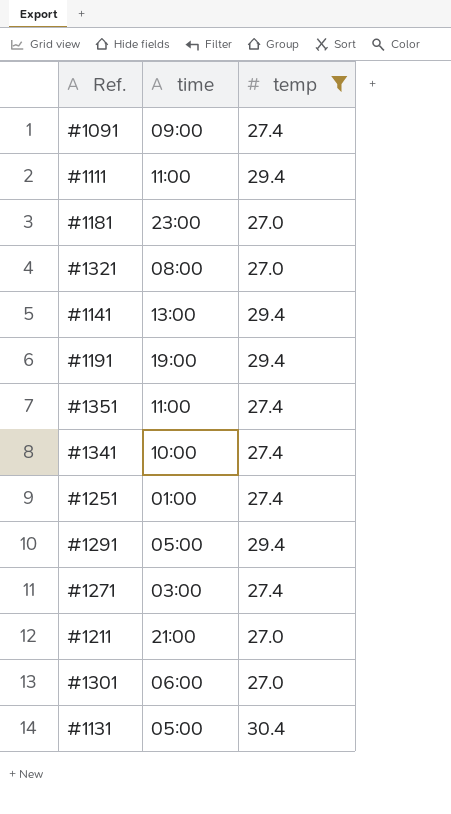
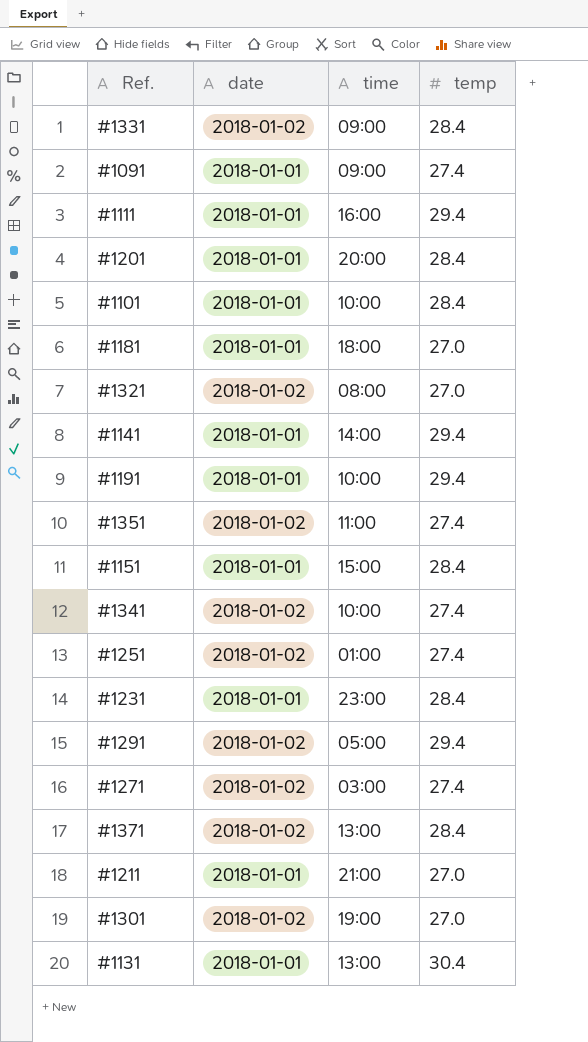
filter: temp != 28.4 -> none
column date | position: none -> 2
#1111 | time: 11:00 -> 16:00
#1181 | time: 23:00 -> 18:00
#1141 | time: 13:00 -> 14:00
#1191 | time: 19:00 -> 10:00
#1301 | time: 06:00 -> 19:00
#1131 | time: 05:00 -> 13:00

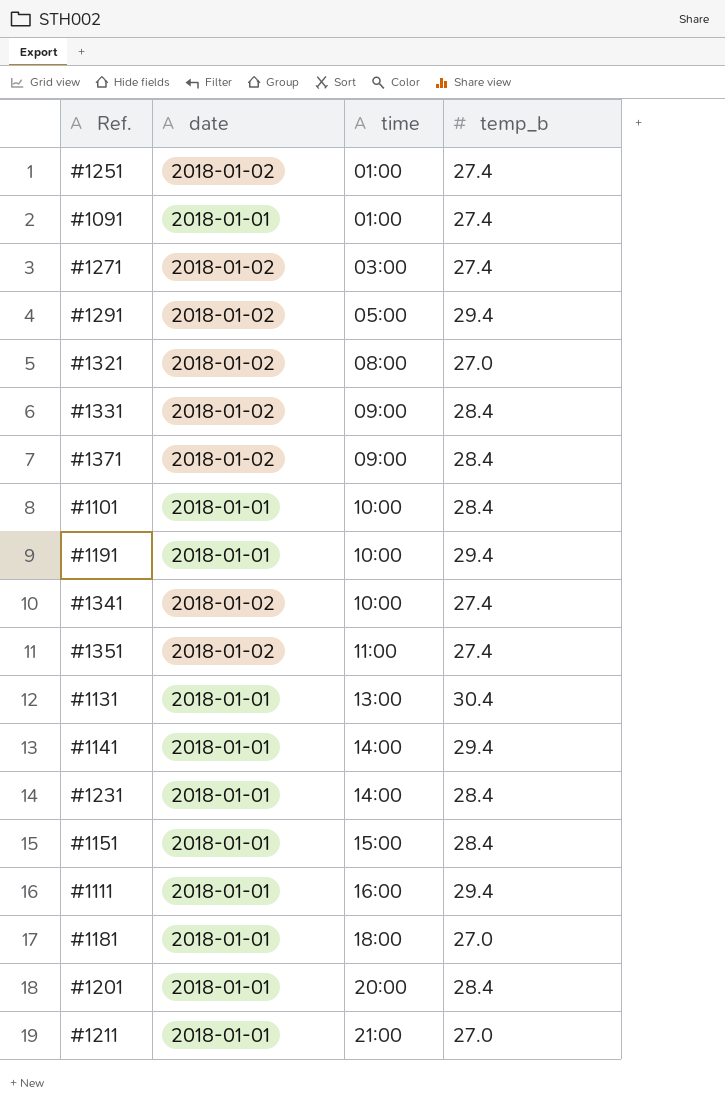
row order: none -> time ascending
column name: temp -> temp_b
row #1301: 2018-01-02 | 19:00 | 27.0 -> none
#1091 | time: 09:00 -> 01:00
#1371 | time: 13:00 -> 09:00
#1231 | time: 23:00 -> 14:00

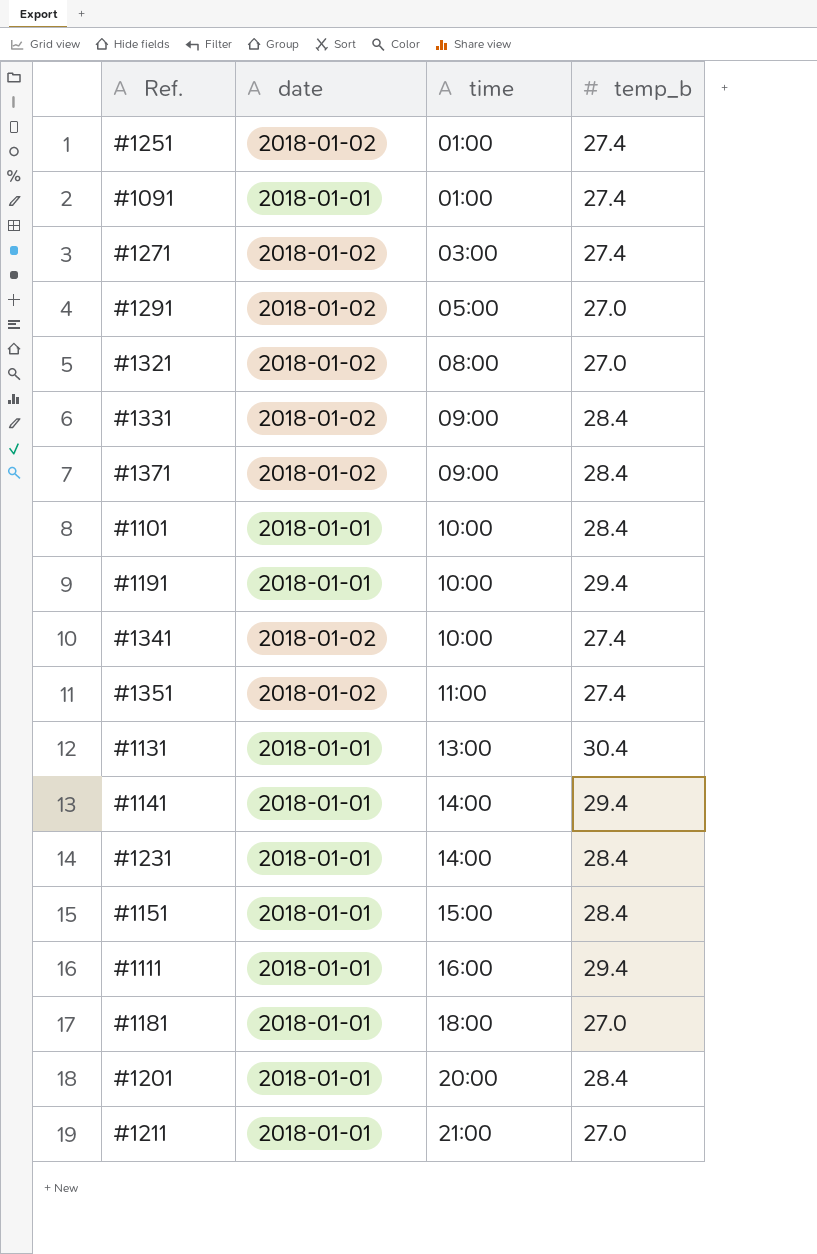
#1291 | temp_b: 29.4 -> 27.0

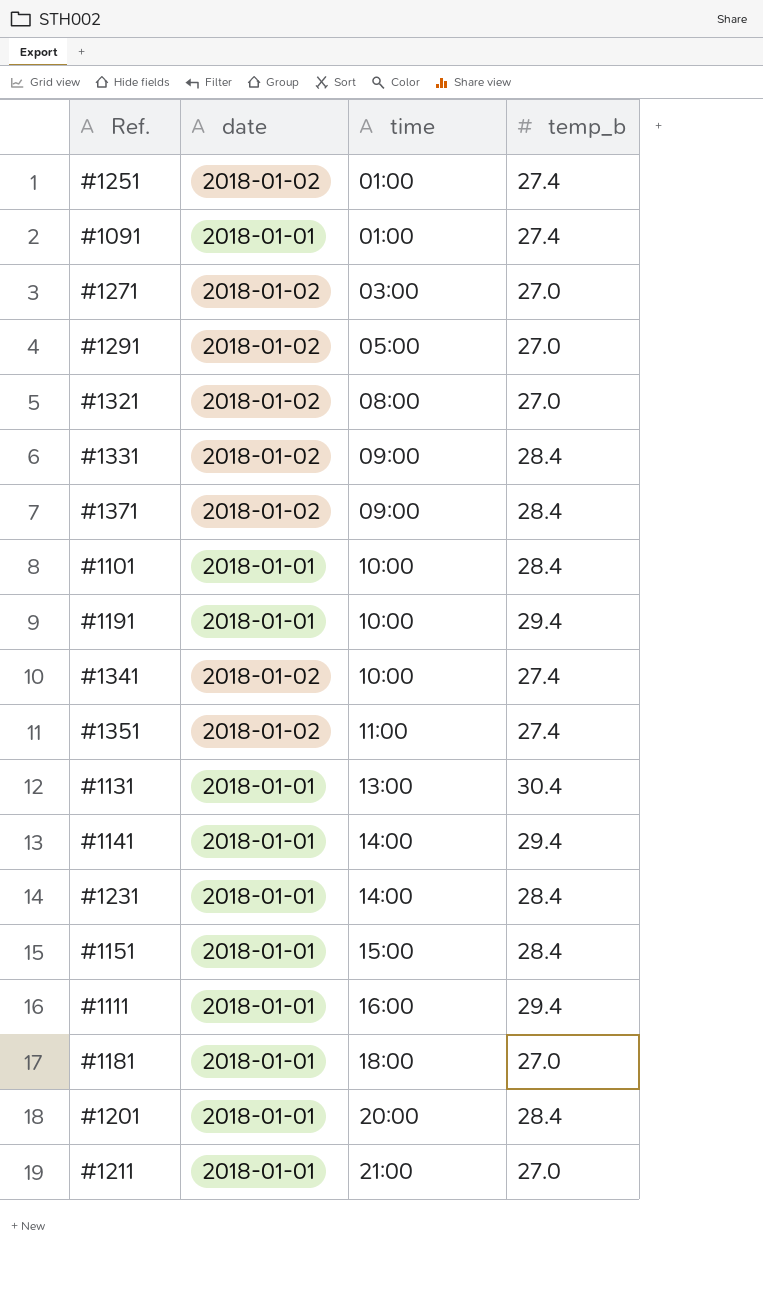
#1271 | temp_b: 27.4 -> 27.0

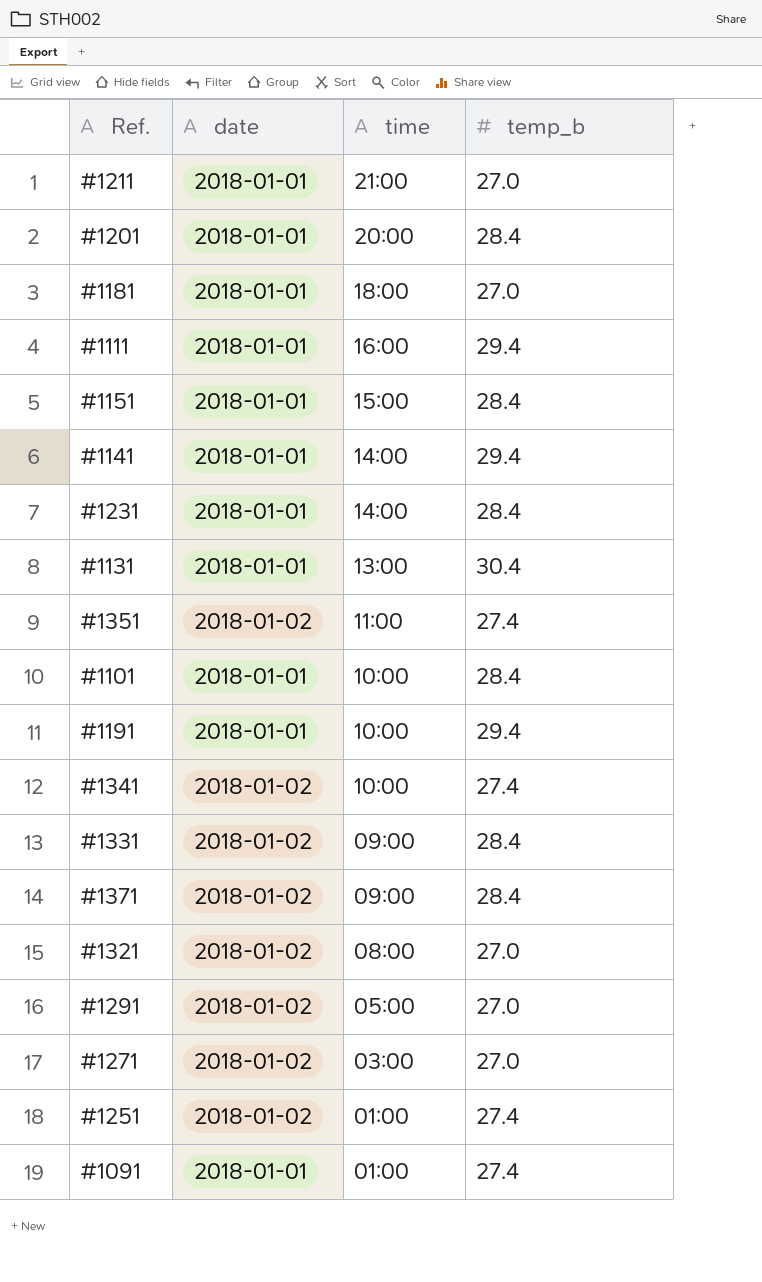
row order: time ascending -> time descending

